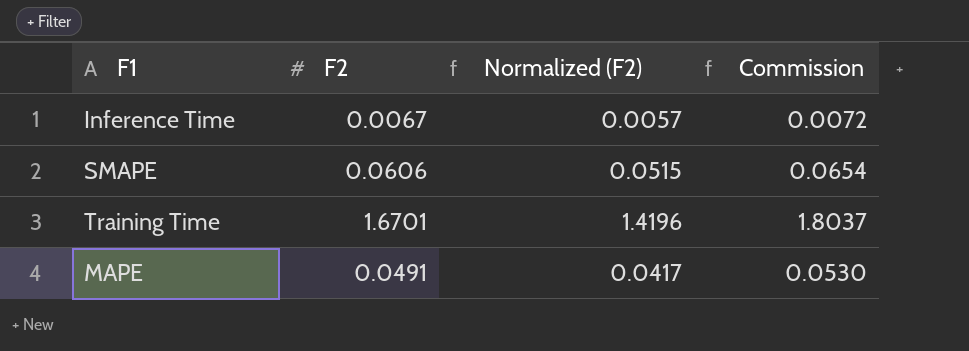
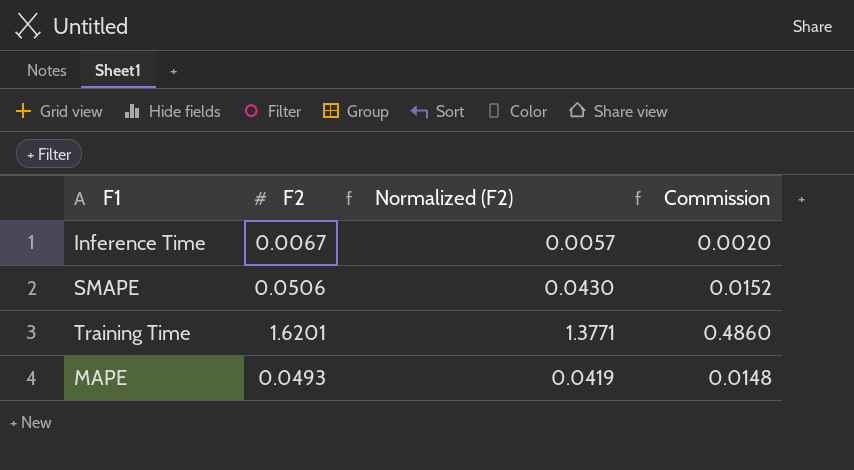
column Commission | formula: [F2] * 1.08 -> [F2] * 0.3
SMAPE | F2: 0.0606 -> 0.0506
SMAPE | Normalized (F2): 0.0515 -> 0.0430
Training Time | F2: 1.6701 -> 1.6201
Training Time | Normalized (F2): 1.4196 -> 1.3771
MAPE | F2: 0.0491 -> 0.0493
MAPE | Normalized (F2): 0.0417 -> 0.0419

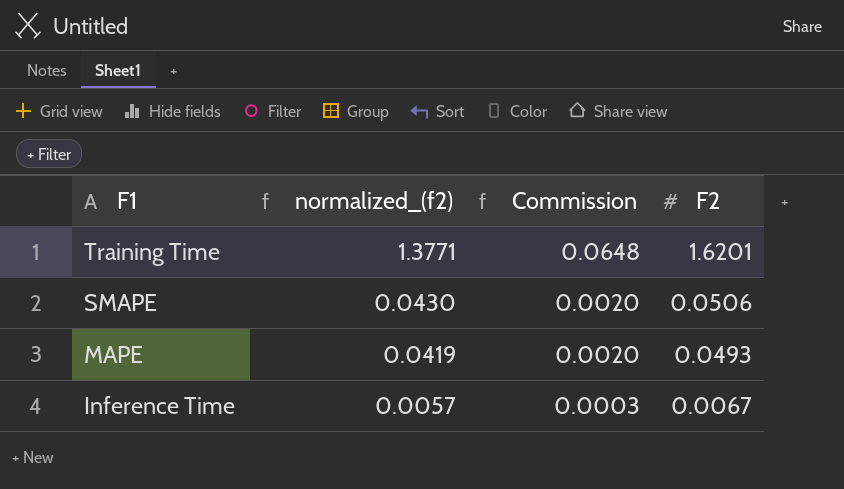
row order: none -> F1 descending
column name: Normalized (F2) -> normalized_(f2)
column Commission | formula: [F2] * 0.3 -> [F2] * 0.04
column F2 | position: 2 -> 4

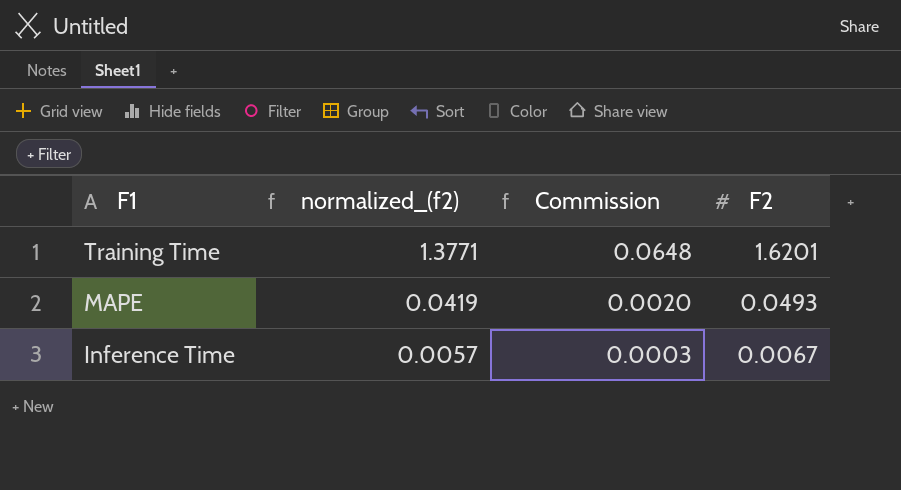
row SMAPE: 0.0430 | 0.0020 | 0.0506 -> none

